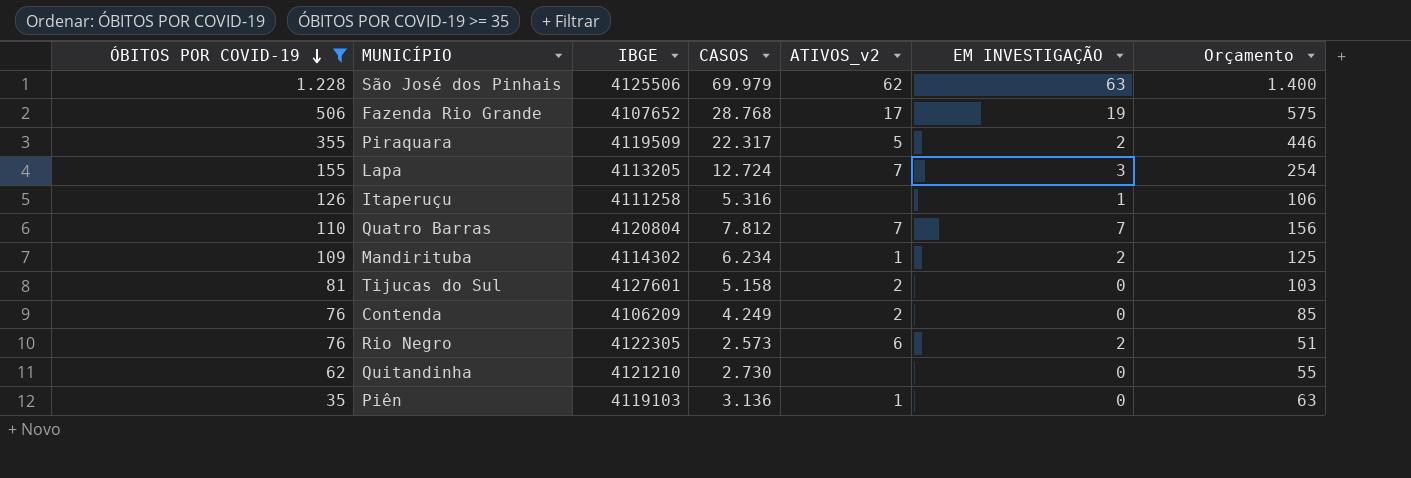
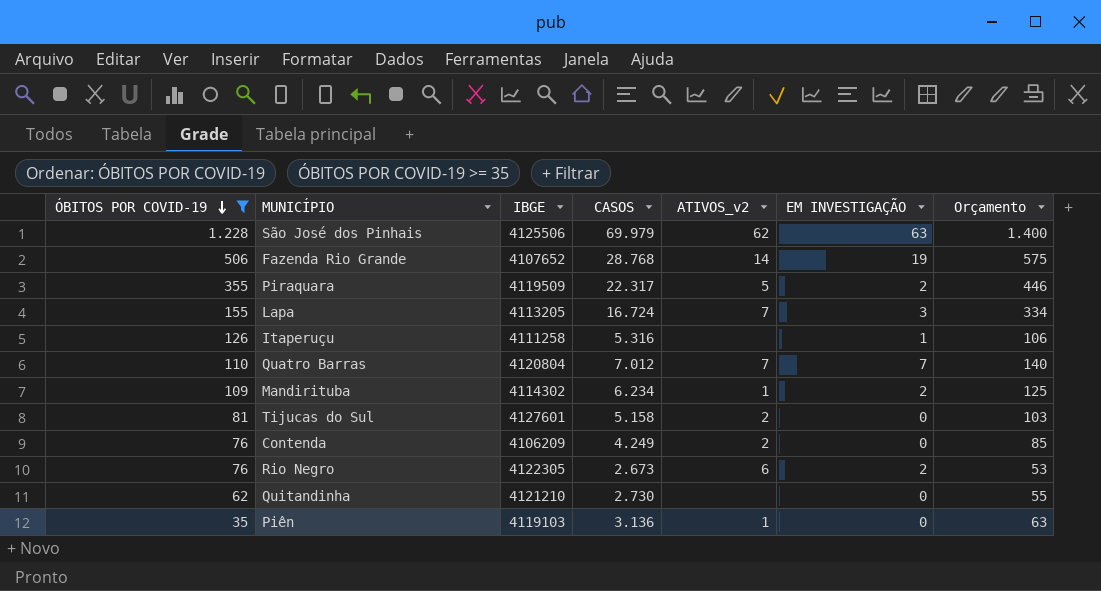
Fazenda Rio Grande | ATIVOS_v2: 17 -> 14
Lapa | CASOS: 12.724 -> 16.724
Lapa | Orçamento: 254 -> 334
Quatro Barras | CASOS: 7.812 -> 7.012
Quatro Barras | Orçamento: 156 -> 140
Rio Negro | CASOS: 2.573 -> 2.673
Rio Negro | Orçamento: 51 -> 53

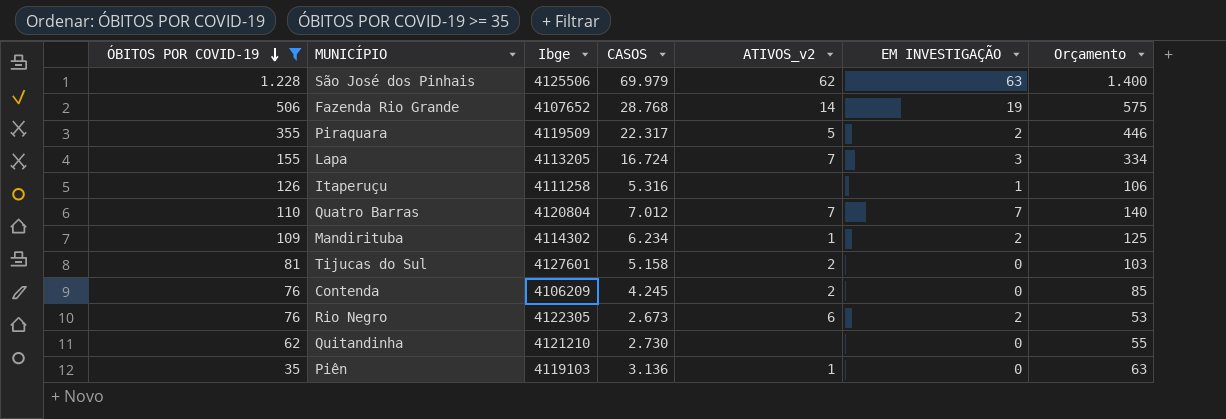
column name: IBGE -> Ibge
Contenda | CASOS: 4.249 -> 4.245

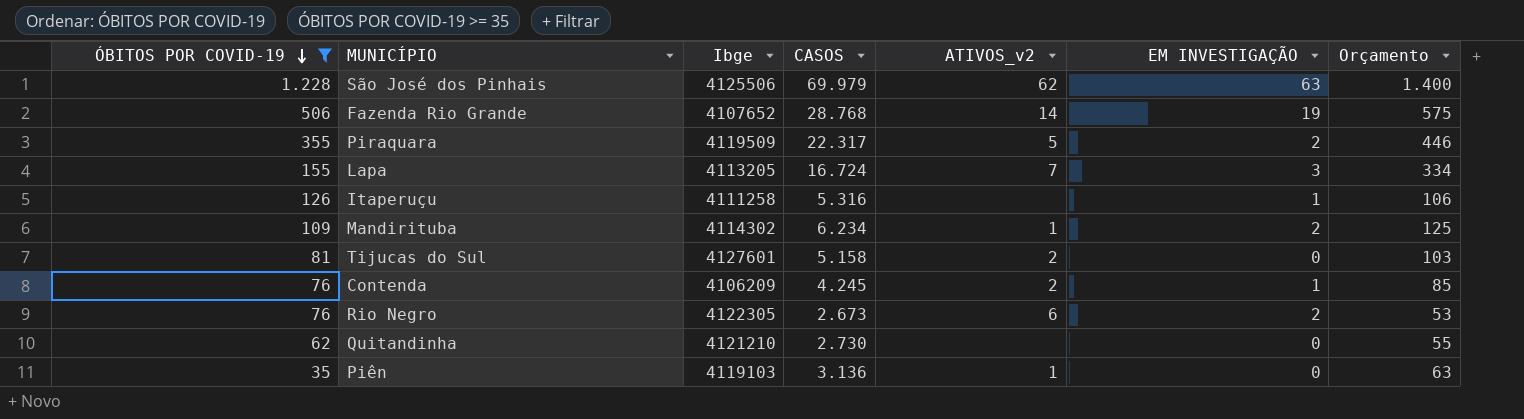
row Quatro Barras: 110 | 4120804 | 7.012 | 7 | 7 | 140 -> none
Contenda | EM INVESTIGAÇÃO: 0 -> 1

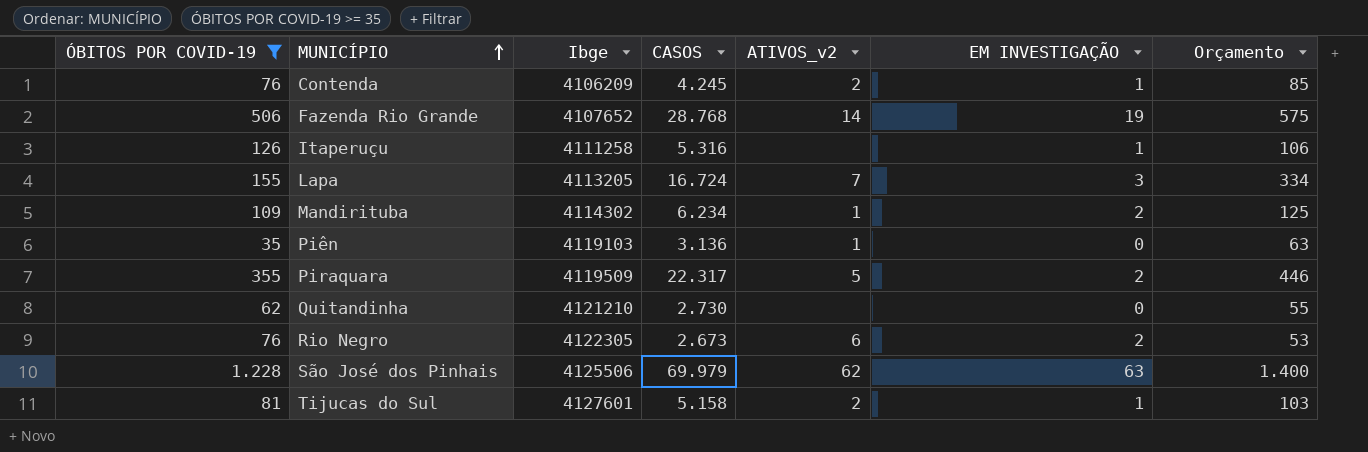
row order: ÓBITOS POR COVID-19 descending -> MUNICÍPIO ascending
Tijucas do Sul | EM INVESTIGAÇÃO: 0 -> 1

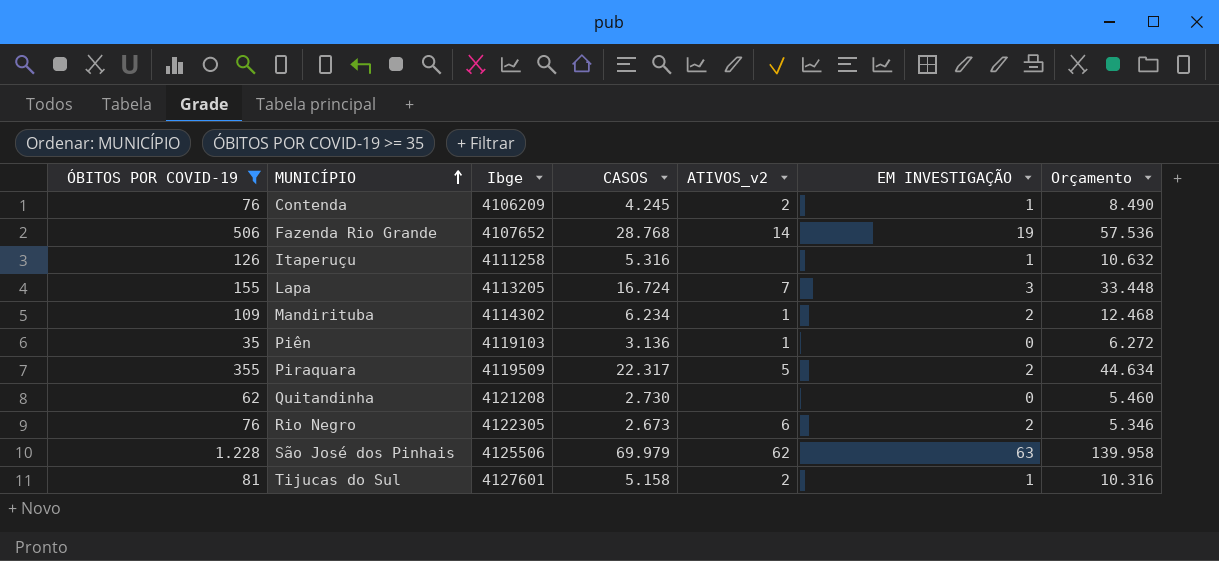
column Orçamento | formula: [CASOS] * 0,02 -> [CASOS] * 2
Quitandinha | Ibge: 4121210 -> 4121208

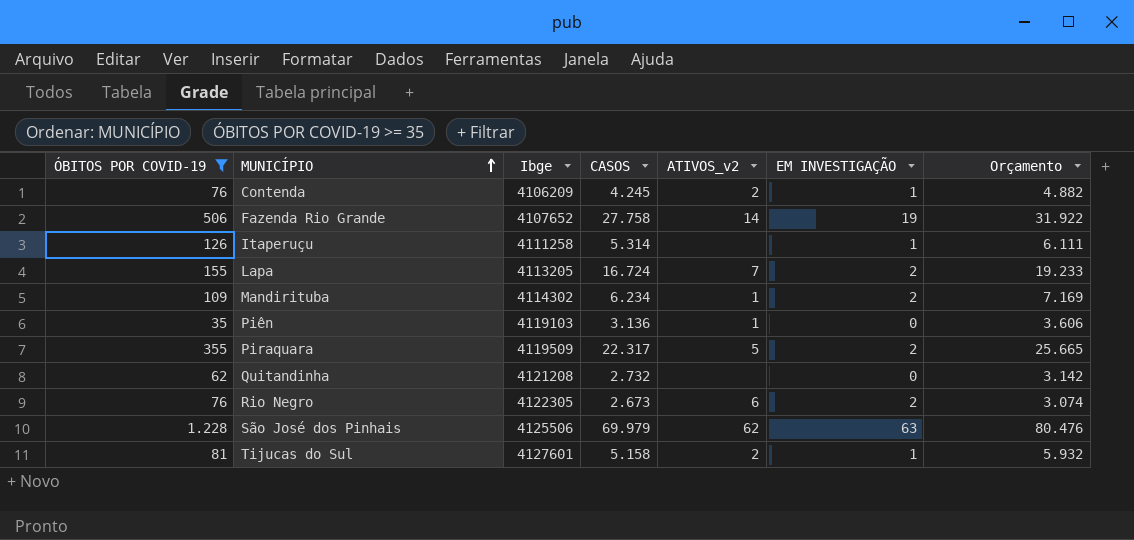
column Orçamento | formula: [CASOS] * 2 -> [CASOS] * 1,15
Fazenda Rio Grande | CASOS: 28.768 -> 27.758
Itaperuçu | CASOS: 5.316 -> 5.314
Lapa | EM INVESTIGAÇÃO: 3 -> 2
Quitandinha | CASOS: 2.730 -> 2.732

